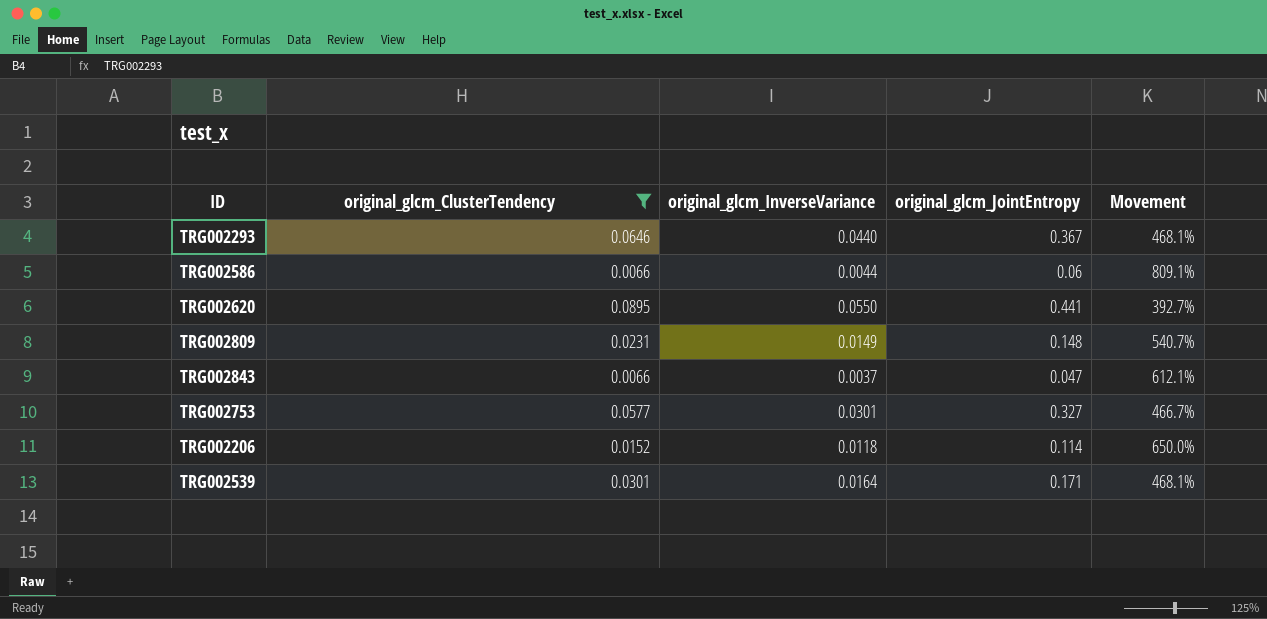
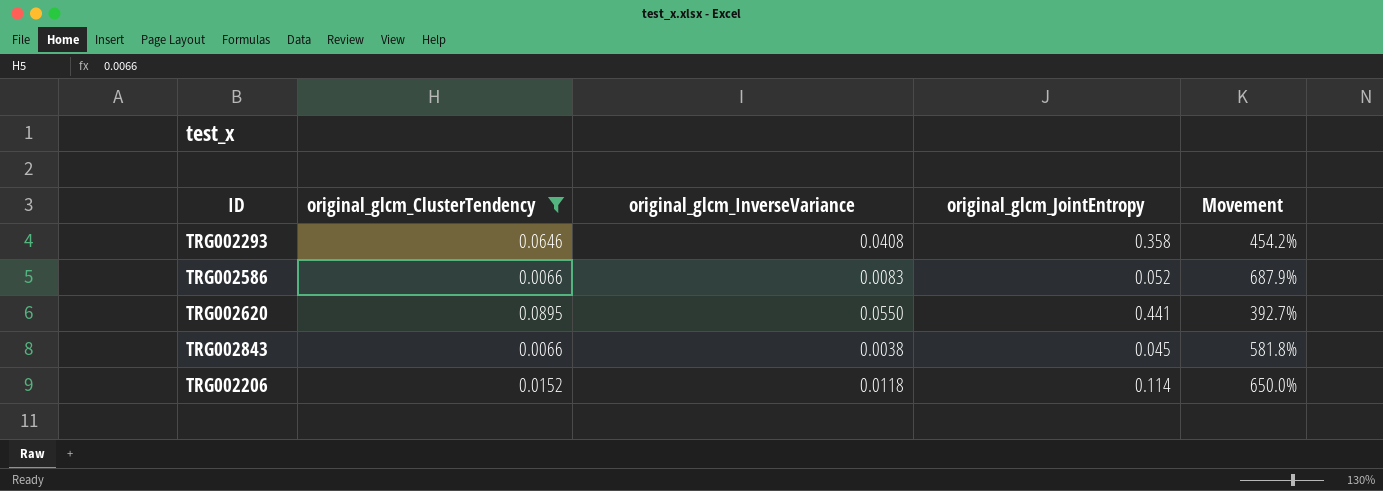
row TRG002809: 0.0231 | 0.0149 | 0.148 | 540.7% -> none
row TRG002753: 0.0577 | 0.0301 | 0.327 | 466.7% -> none
row TRG002539: 0.0301 | 0.0164 | 0.171 | 468.1% -> none
TRG002293 | original_glcm_InverseVariance: 0.0440 -> 0.0408
TRG002293 | original_glcm_JointEntropy: 0.367 -> 0.358
TRG002293 | Movement: 468.1% -> 454.2%
TRG002586 | original_glcm_InverseVariance: 0.0044 -> 0.0083
TRG002586 | original_glcm_JointEntropy: 0.06 -> 0.052
TRG002586 | Movement: 809.1% -> 687.9%
TRG002843 | original_glcm_InverseVariance: 0.0037 -> 0.0038
TRG002843 | original_glcm_JointEntropy: 0.047 -> 0.045
TRG002843 | Movement: 612.1% -> 581.8%

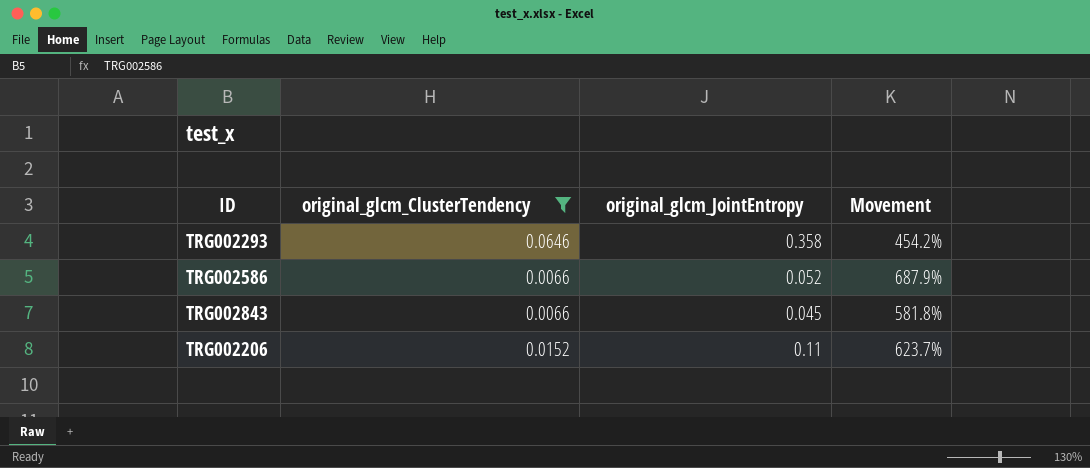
column original_glcm_InverseVariance | position: 3 -> none
row TRG002620: 0.0895 | 0.0550 | 0.441 | 392.7% -> none
TRG002206 | original_glcm_JointEntropy: 0.114 -> 0.11
TRG002206 | Movement: 650.0% -> 623.7%

